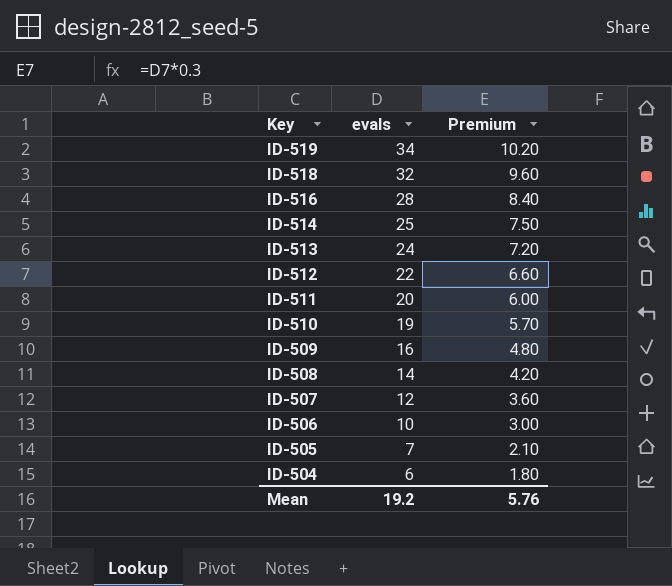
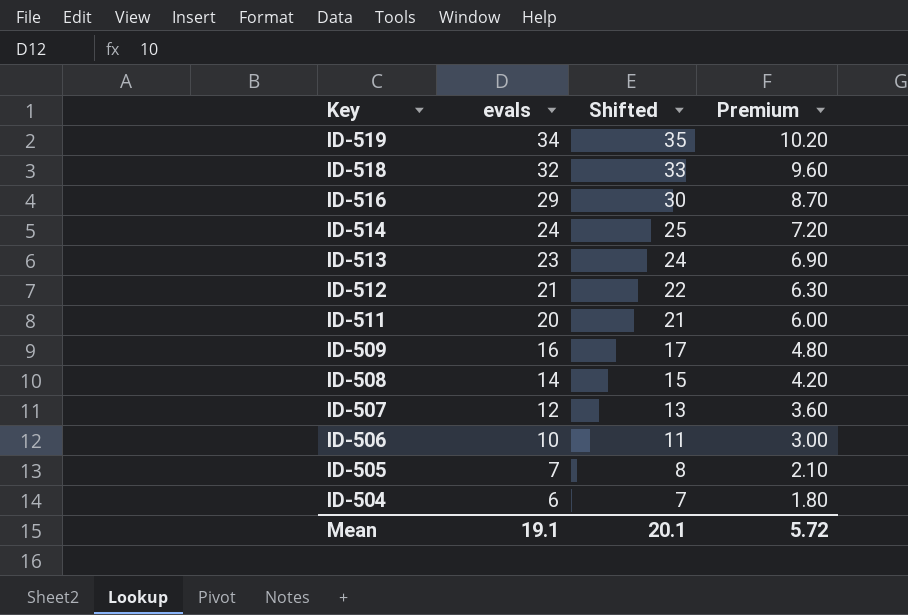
column Shifted | formula: none -> [evals] + 1
row ID-510: 19 | 5.70 -> none
ID-516 | evals: 28 -> 29
ID-516 | Premium: 8.40 -> 8.70
ID-514 | evals: 25 -> 24
ID-514 | Premium: 7.50 -> 7.20
ID-513 | evals: 24 -> 23
ID-513 | Premium: 7.20 -> 6.90
ID-512 | evals: 22 -> 21
ID-512 | Premium: 6.60 -> 6.30
Mean | evals: 19.2 -> 19.1
Mean | Premium: 5.76 -> 5.72

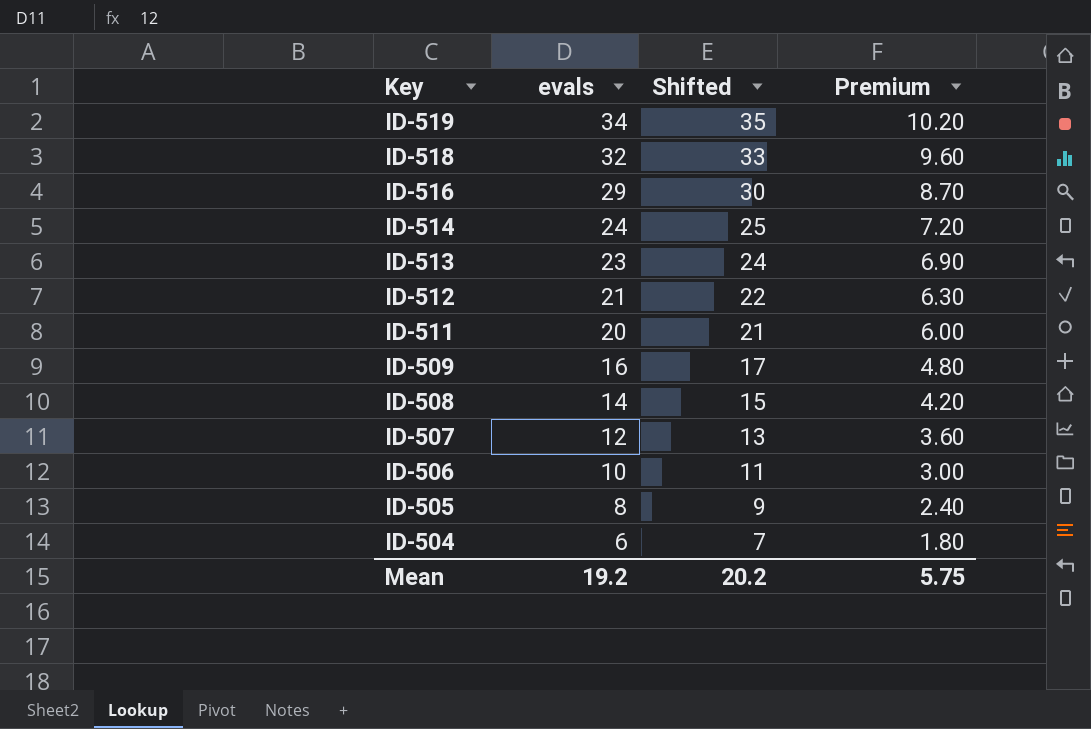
ID-505 | evals: 7 -> 8
ID-505 | Shifted: 8 -> 9
ID-505 | Premium: 2.10 -> 2.40
Mean | evals: 19.1 -> 19.2
Mean | Shifted: 20.1 -> 20.2
Mean | Premium: 5.72 -> 5.75

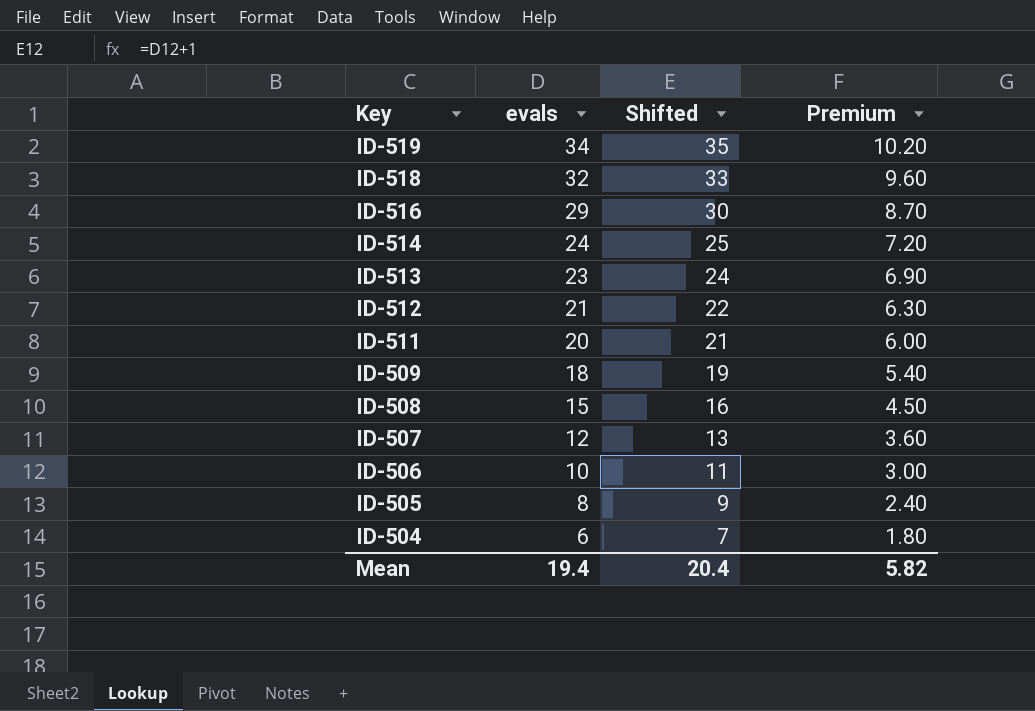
ID-509 | evals: 16 -> 18
ID-509 | Shifted: 17 -> 19
ID-509 | Premium: 4.80 -> 5.40
ID-508 | evals: 14 -> 15
ID-508 | Shifted: 15 -> 16
ID-508 | Premium: 4.20 -> 4.50
Mean | evals: 19.2 -> 19.4
Mean | Shifted: 20.2 -> 20.4
Mean | Premium: 5.75 -> 5.82

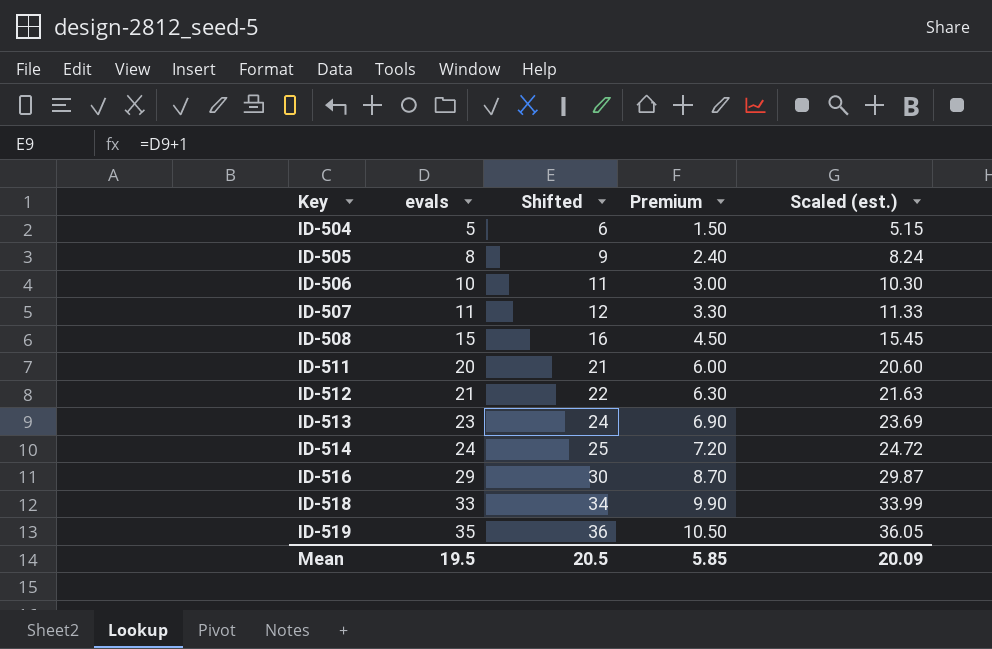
row order: Key descending -> Key ascending
column Scaled (est.) | formula: none -> [evals] * 1.03
row ID-509: 18 | 19 | 5.40 -> none
ID-504 | evals: 6 -> 5
ID-504 | Shifted: 7 -> 6
ID-504 | Premium: 1.80 -> 1.50
ID-507 | evals: 12 -> 11
ID-507 | Shifted: 13 -> 12
ID-507 | Premium: 3.60 -> 3.30
ID-518 | evals: 32 -> 33
ID-518 | Shifted: 33 -> 34
ID-518 | Premium: 9.60 -> 9.90
ID-519 | evals: 34 -> 35
ID-519 | Shifted: 35 -> 36
ID-519 | Premium: 10.20 -> 10.50
Mean | evals: 19.4 -> 19.5
Mean | Shifted: 20.4 -> 20.5
Mean | Premium: 5.82 -> 5.85

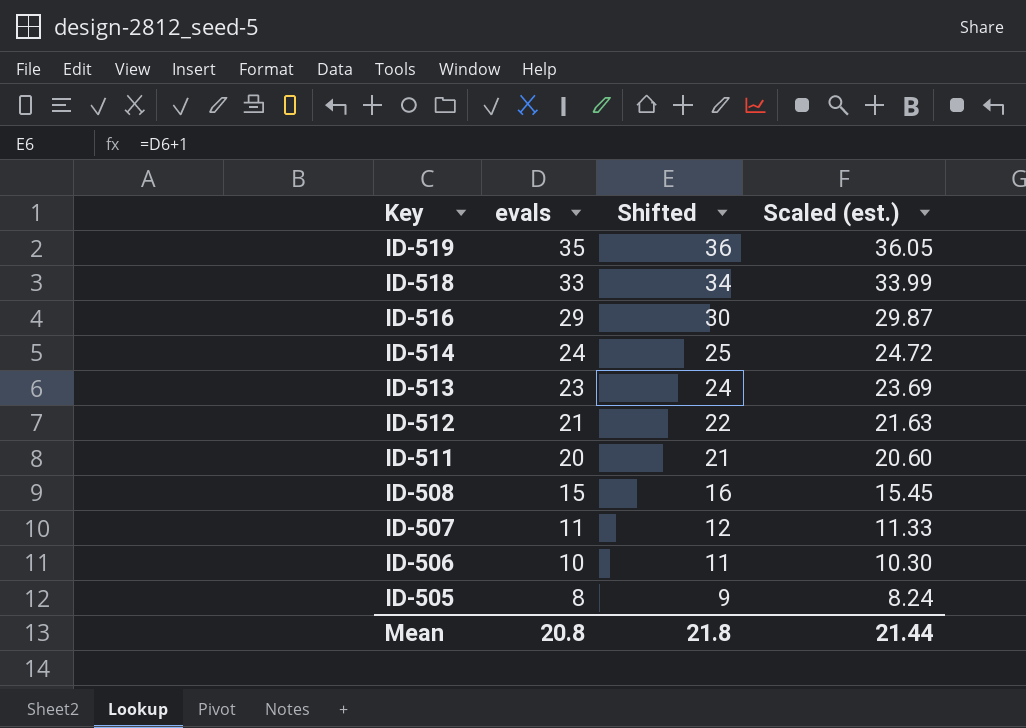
row order: Key ascending -> Key descending
column Premium | formula: [evals] * 0.3 -> none
row ID-504: 5 | 6 | 1.50 | 5.15 -> none
Mean | evals: 19.5 -> 20.8
Mean | Shifted: 20.5 -> 21.8
Mean | Scaled (est.): 20.09 -> 21.44

